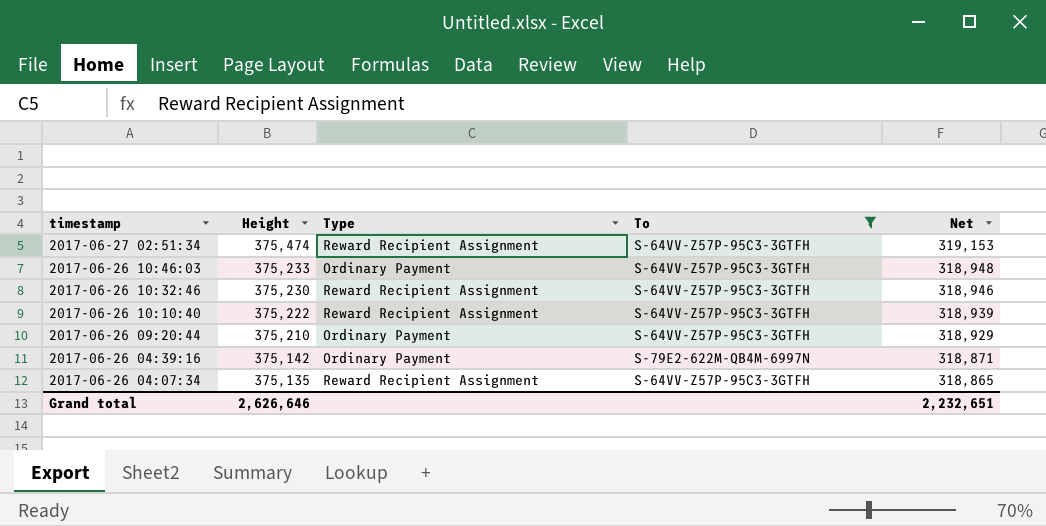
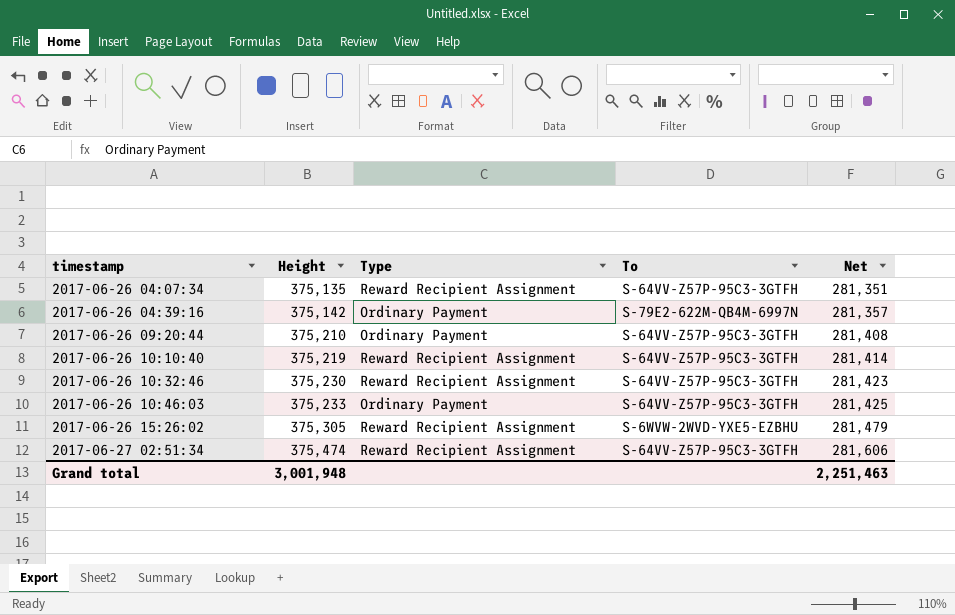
filter: To != S-6WVW-2WVD-YXE5-EZBHU -> none
row order: timestamp descending -> timestamp ascending
column Net | formula: [Height] * 0.85 -> [Height] * 0.75
2017-06-26 10:10:40 | Height: 375,222 -> 375,219
Grand total | Height: 2,626,646 -> 3,001,948
Grand total | Net: 2,232,651 -> 2,251,463

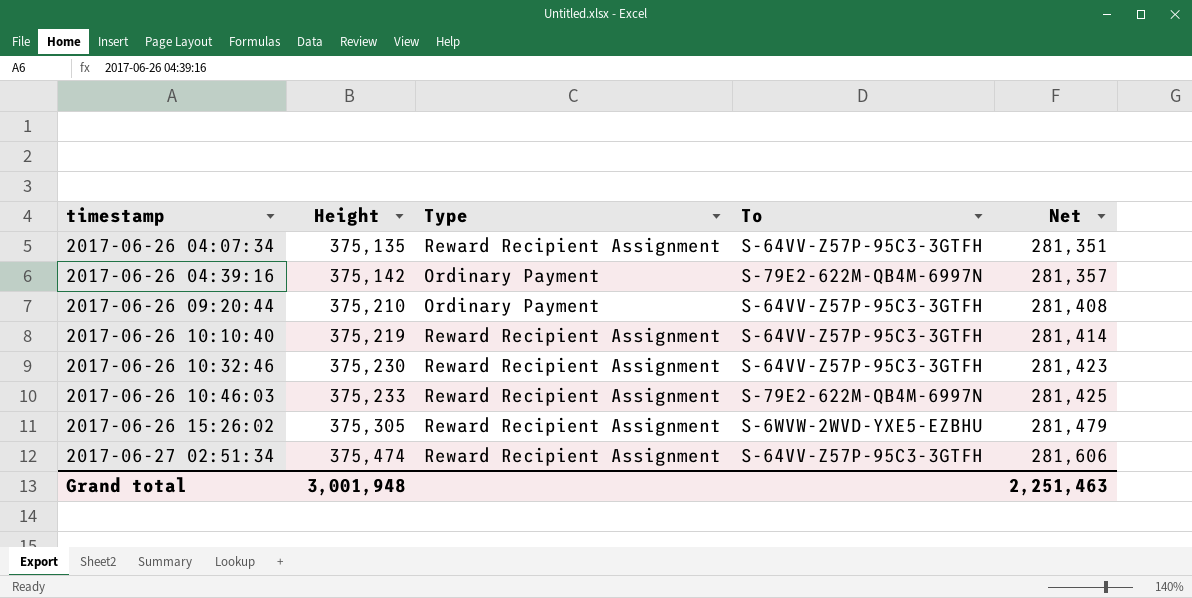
2017-06-26 10:46:03 | Type: Ordinary Payment -> Reward Recipient Assignment
2017-06-26 10:46:03 | To: S-64VV-Z57P-95C3-3GTFH -> S-79E2-622M-QB4M-6997N

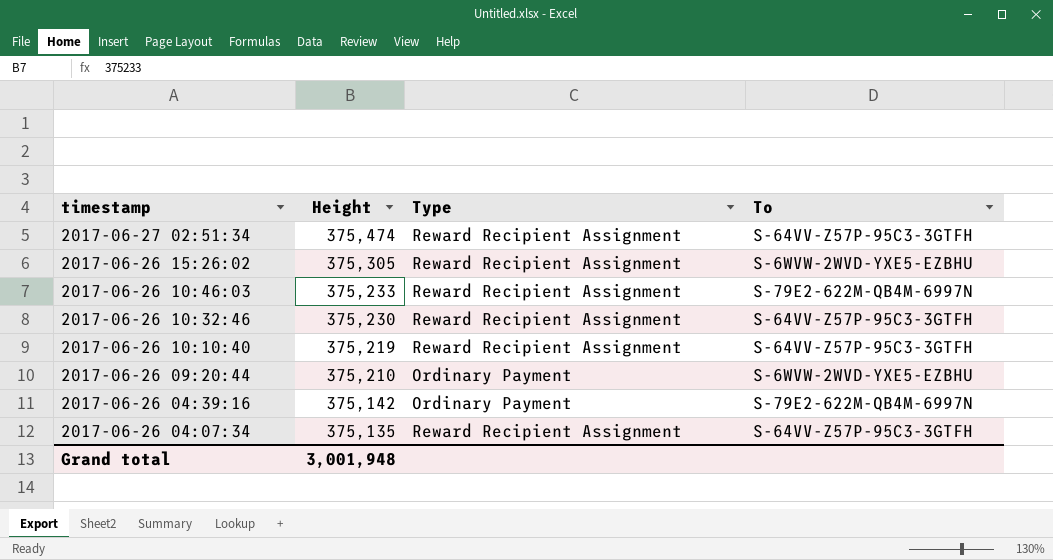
row order: timestamp ascending -> timestamp descending
column Net | formula: [Height] * 0.75 -> none
2017-06-26 09:20:44 | To: S-64VV-Z57P-95C3-3GTFH -> S-6WVW-2WVD-YXE5-EZBHU

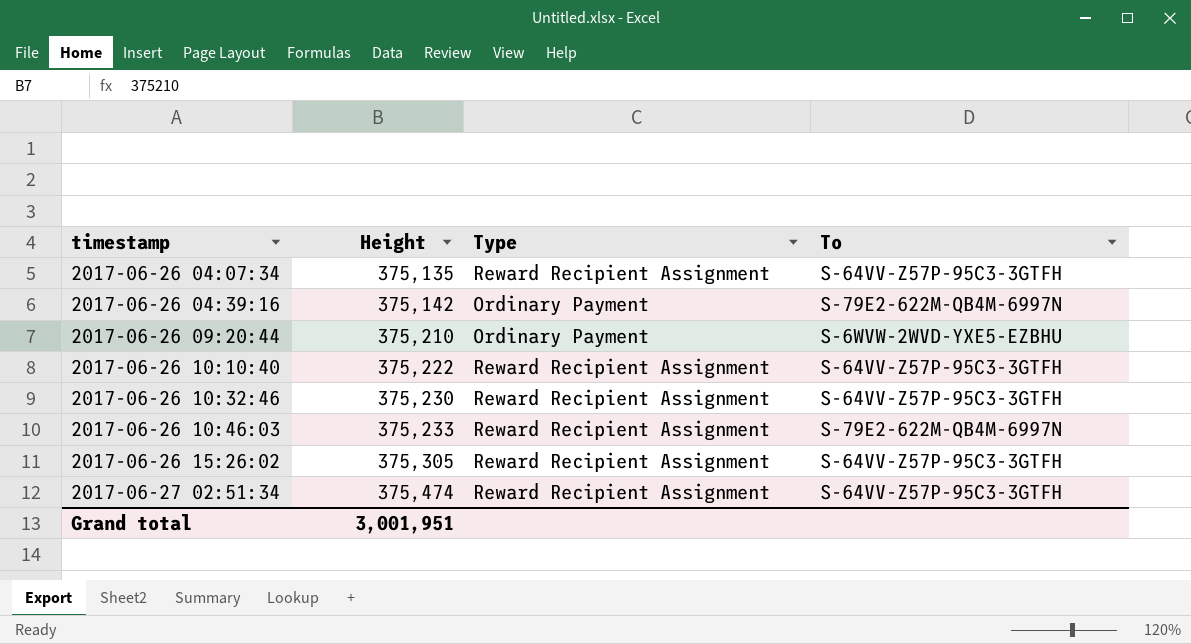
row order: timestamp descending -> timestamp ascending
2017-06-26 10:10:40 | Height: 375,219 -> 375,222
2017-06-26 15:26:02 | To: S-6WVW-2WVD-YXE5-EZBHU -> S-64VV-Z57P-95C3-3GTFH
Grand total | Height: 3,001,948 -> 3,001,951

